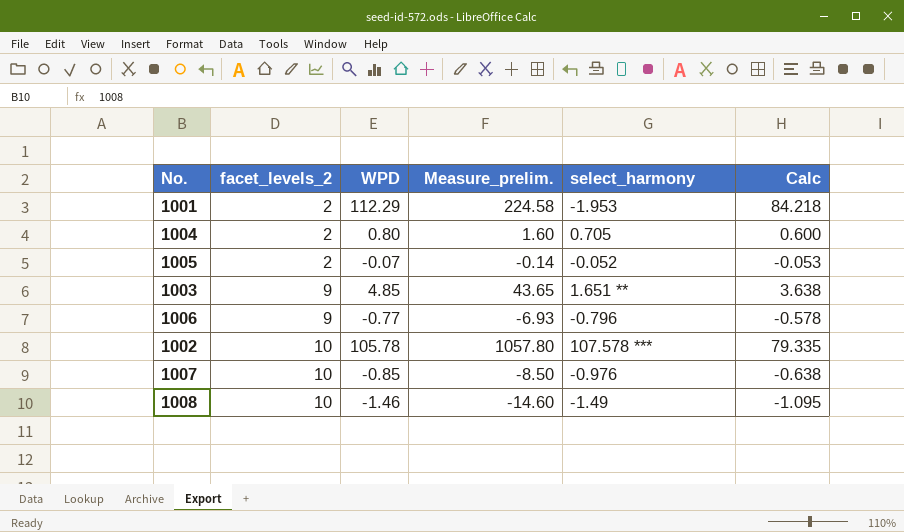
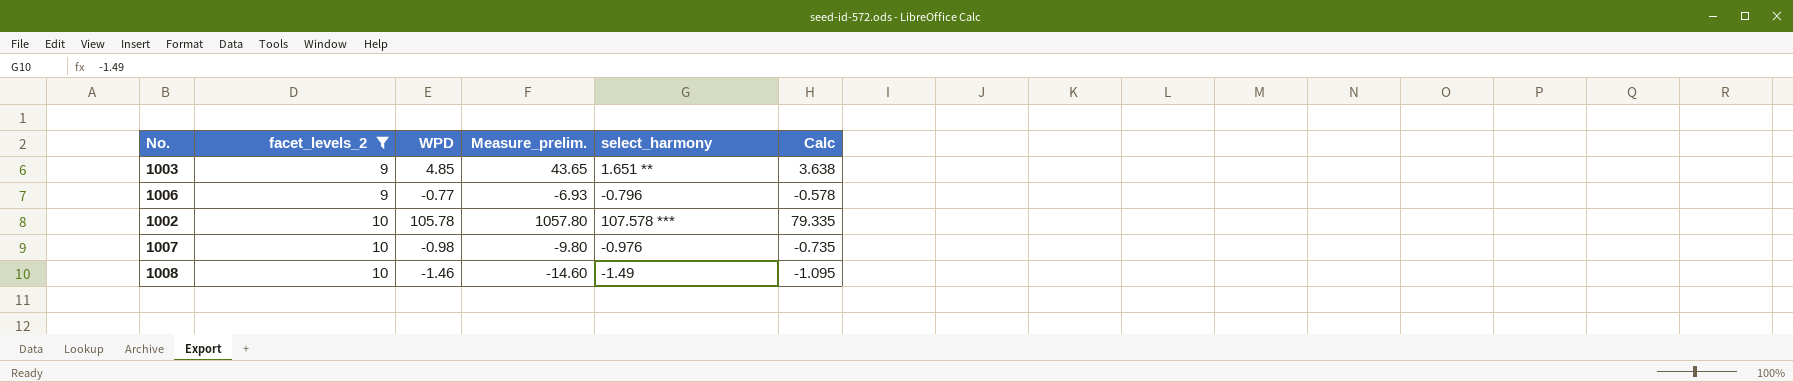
filter: none -> facet_levels_2 != 2
1007 | WPD: -0.85 -> -0.98
1007 | Measure_prelim.: -8.50 -> -9.80
1007 | Calc: -0.638 -> -0.735

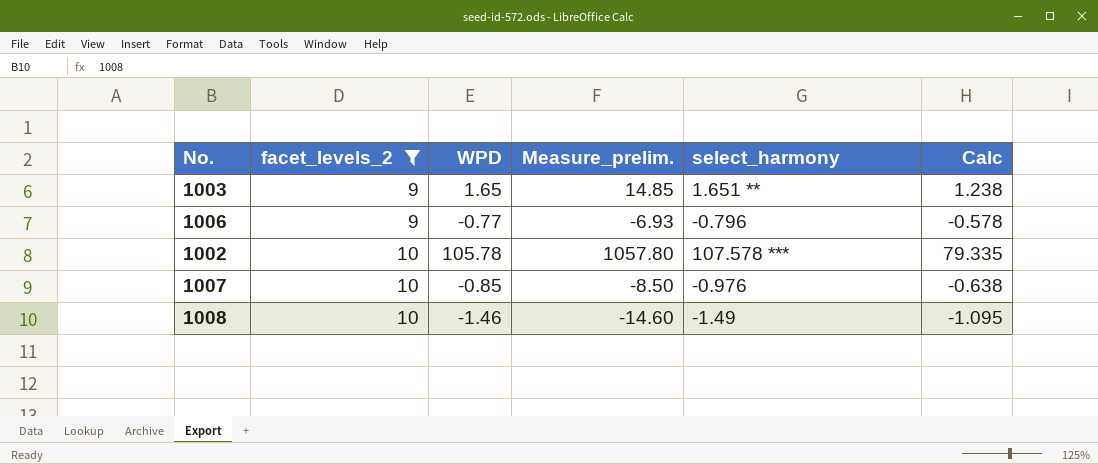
1003 | WPD: 4.85 -> 1.65
1003 | Measure_prelim.: 43.65 -> 14.85
1003 | Calc: 3.638 -> 1.238
1007 | WPD: -0.98 -> -0.85
1007 | Measure_prelim.: -9.80 -> -8.50
1007 | Calc: -0.735 -> -0.638

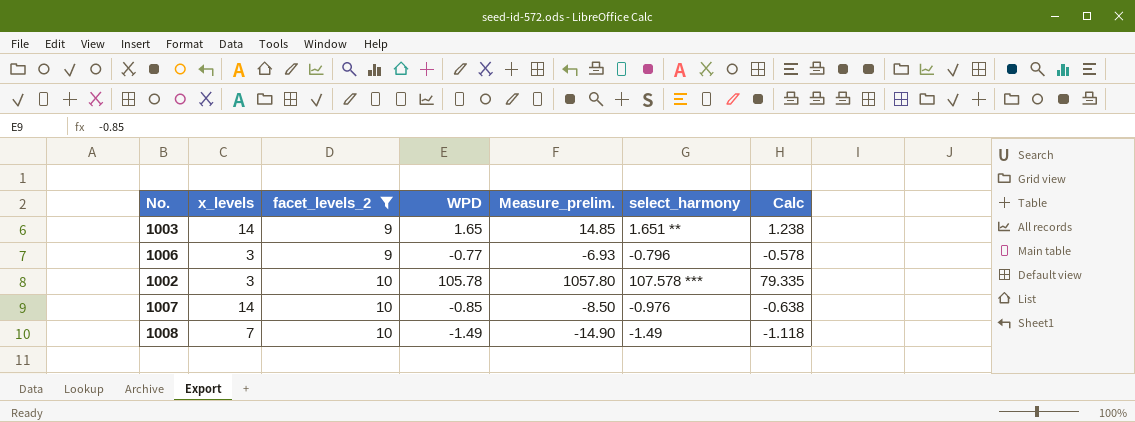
column x_levels | position: none -> 2
1008 | WPD: -1.46 -> -1.49
1008 | Measure_prelim.: -14.60 -> -14.90
1008 | Calc: -1.095 -> -1.118

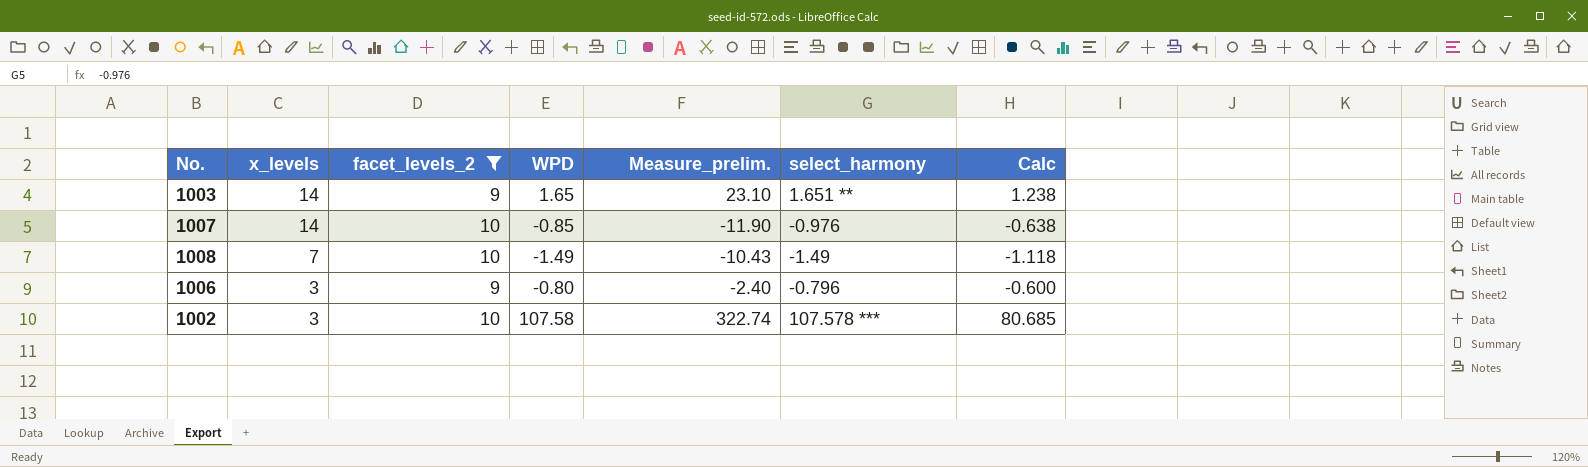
row order: facet_levels_2 ascending -> x_levels descending
column Measure_prelim. | formula: [facet_levels_2] * [WPD] -> [x_levels] * [WPD]
1006 | WPD: -0.77 -> -0.80
1006 | Calc: -0.578 -> -0.600
1002 | WPD: 105.78 -> 107.58
1002 | Calc: 79.335 -> 80.685

